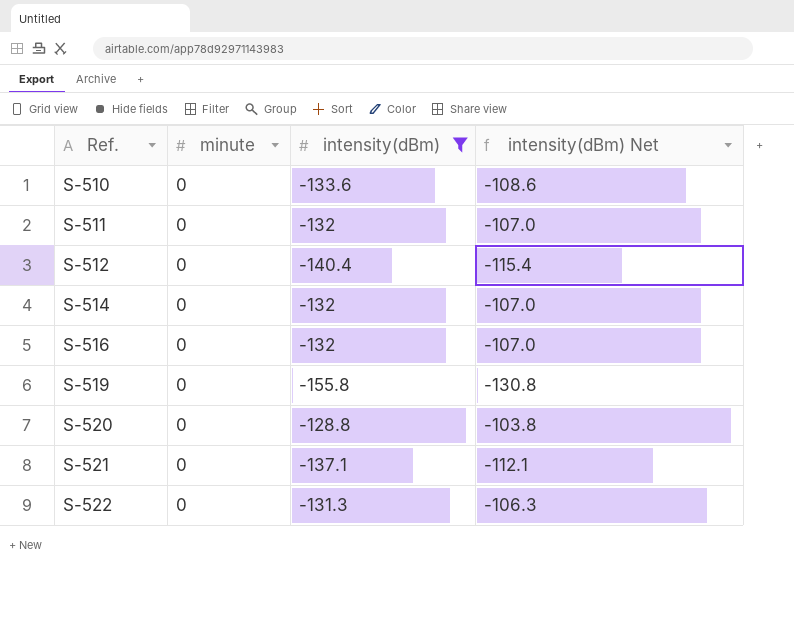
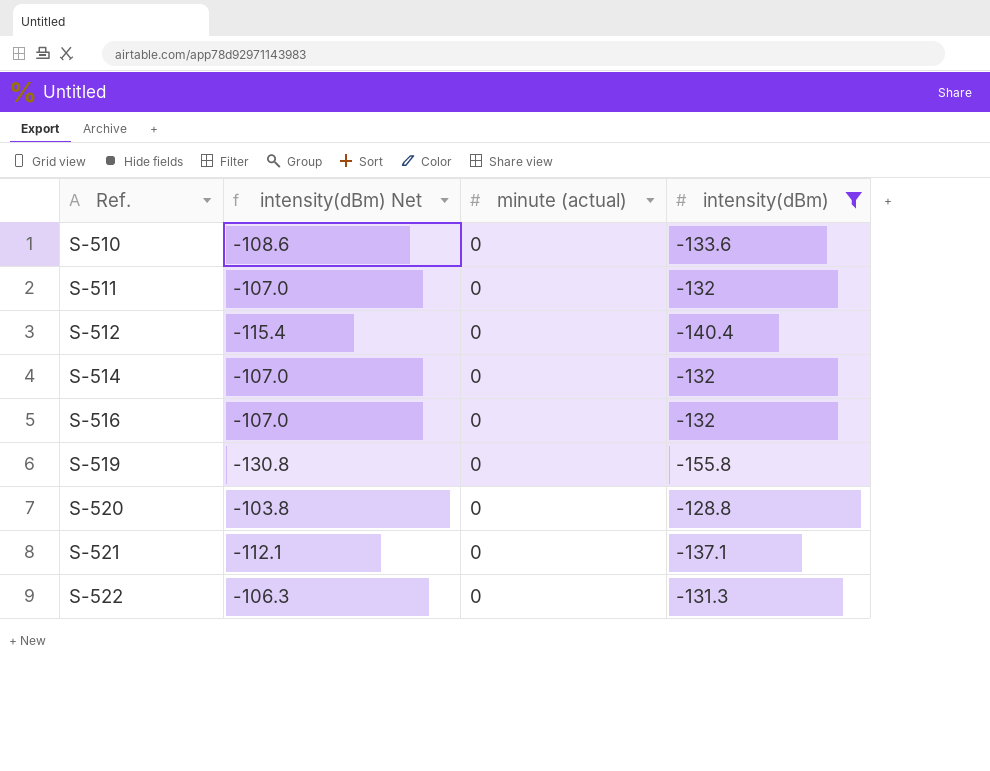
column intensity(dBm) Net | position: 4 -> 2
column name: minute -> minute (actual)

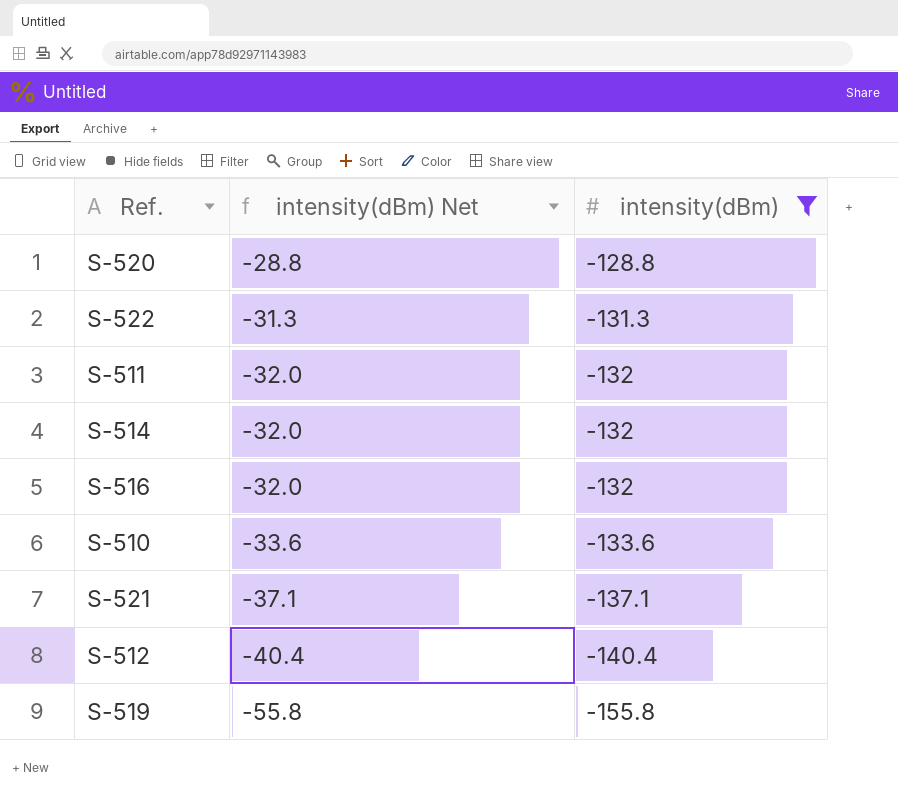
row order: Ref. ascending -> intensity(dBm) Net descending
column minute (actual) | position: 3 -> none
column intensity(dBm) Net | formula: [intensity(dBm)] + 25 -> [intensity(dBm)] + 100

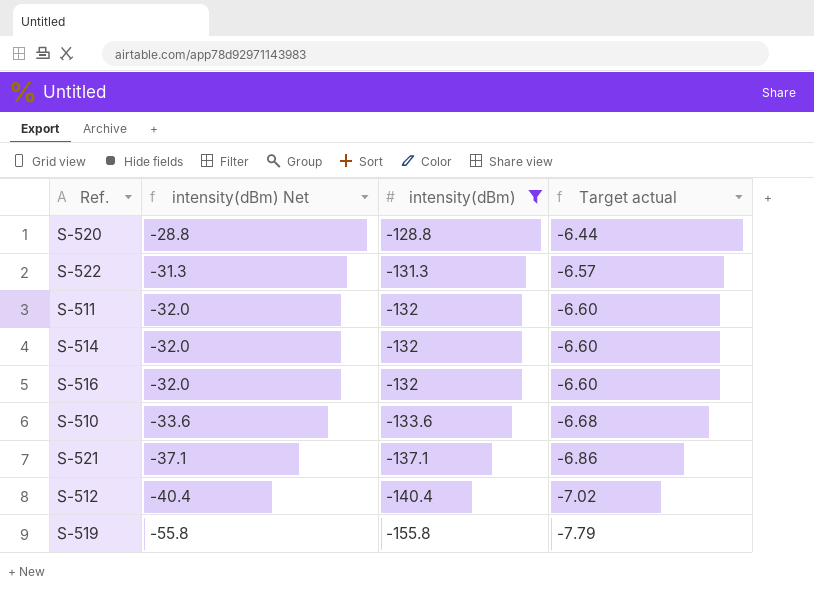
column Target actual | formula: none -> [intensity(dBm)] * 0.05

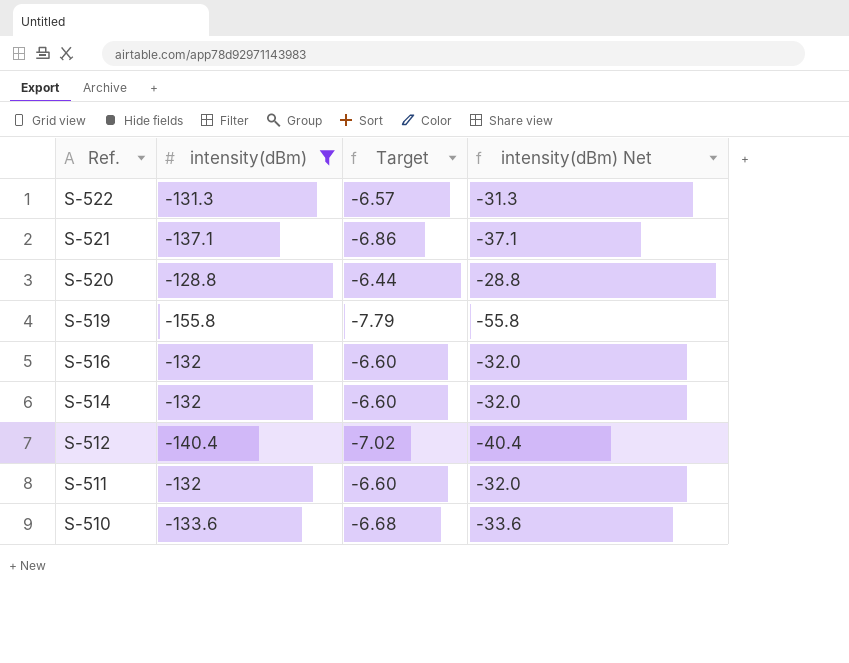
row order: intensity(dBm) Net descending -> Ref. descending
column name: Target actual -> Target
column intensity(dBm) Net | position: 2 -> 4

